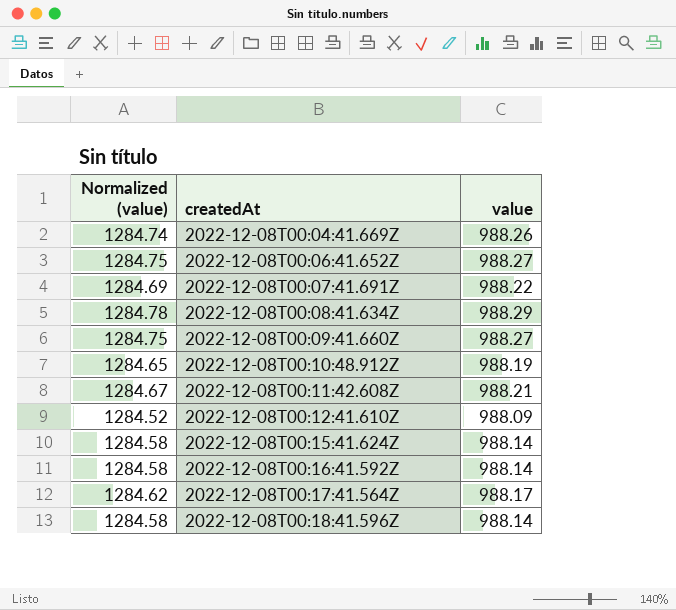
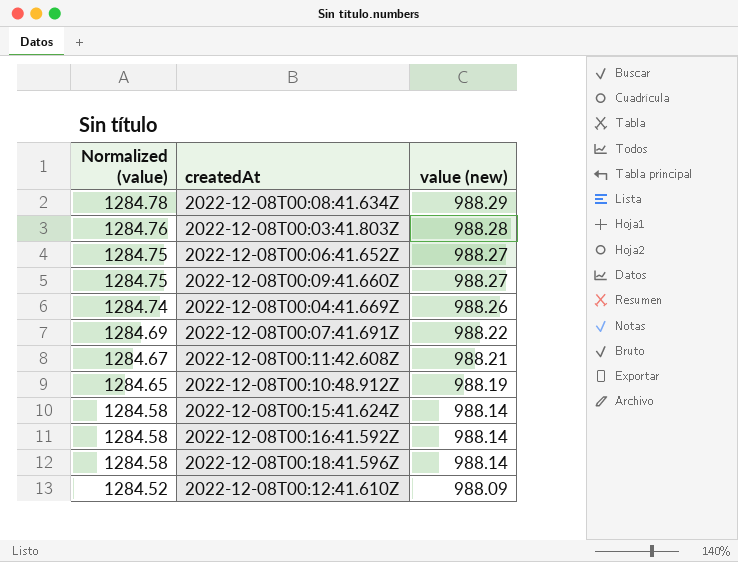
row order: createdAt ascending -> Normalized (value) descending
column name: value -> value (new)
row 2022-12-08T00:17:41.564Z: 1284.62 | 988.17 -> none
row 2022-12-08T00:03:41.803Z: none -> 1284.76 | 988.28

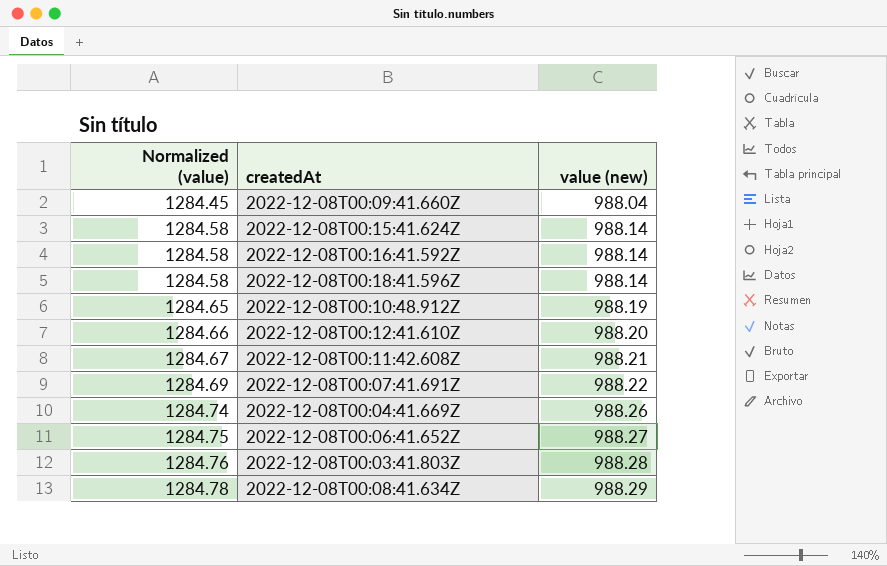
row order: Normalized (value) descending -> Normalized (value) ascending
2022-12-08T00:09:41.660Z | Normalized (value): 1284.75 -> 1284.45
2022-12-08T00:09:41.660Z | value (new): 988.27 -> 988.04
2022-12-08T00:12:41.610Z | Normalized (value): 1284.52 -> 1284.66
2022-12-08T00:12:41.610Z | value (new): 988.09 -> 988.20

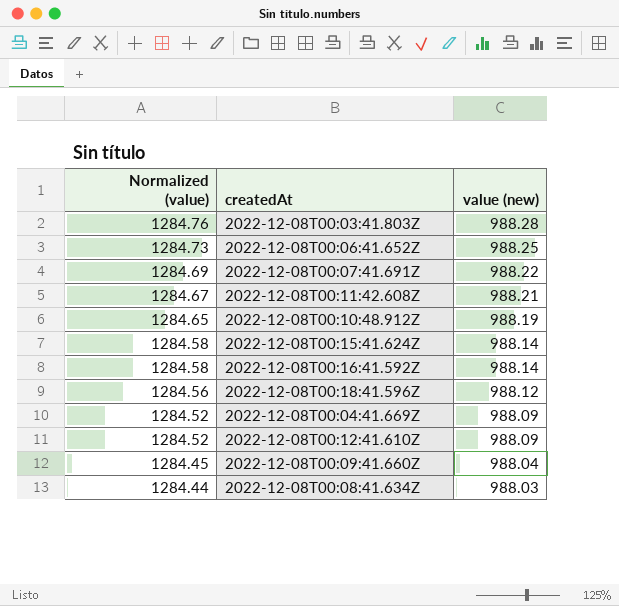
row order: Normalized (value) ascending -> Normalized (value) descending
2022-12-08T00:06:41.652Z | Normalized (value): 1284.75 -> 1284.73
2022-12-08T00:06:41.652Z | value (new): 988.27 -> 988.25
2022-12-08T00:18:41.596Z | Normalized (value): 1284.58 -> 1284.56
2022-12-08T00:18:41.596Z | value (new): 988.14 -> 988.12
2022-12-08T00:04:41.669Z | Normalized (value): 1284.74 -> 1284.52
2022-12-08T00:04:41.669Z | value (new): 988.26 -> 988.09
2022-12-08T00:12:41.610Z | Normalized (value): 1284.66 -> 1284.52
2022-12-08T00:12:41.610Z | value (new): 988.20 -> 988.09
2022-12-08T00:08:41.634Z | Normalized (value): 1284.78 -> 1284.44
2022-12-08T00:08:41.634Z | value (new): 988.29 -> 988.03

